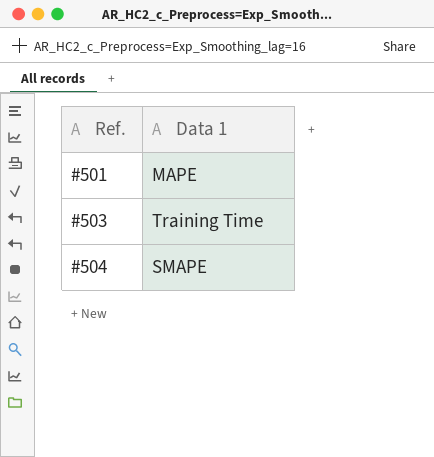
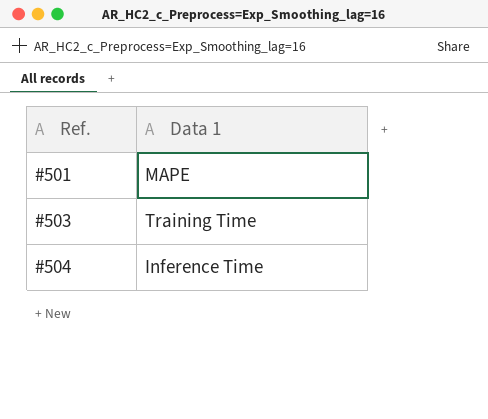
#504 | Data 1: SMAPE -> Inference Time

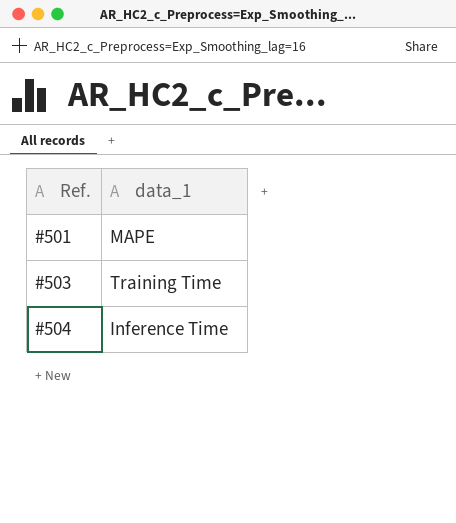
column name: Data 1 -> data_1

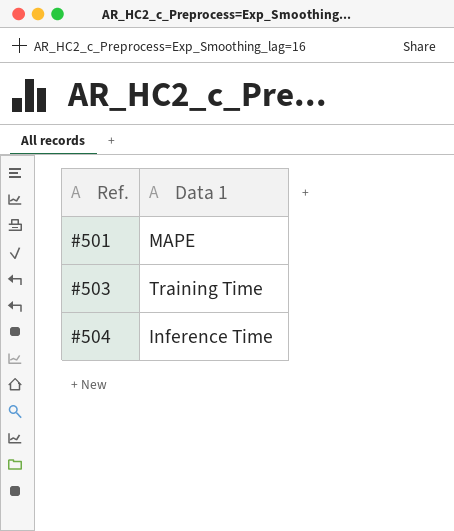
column name: data_1 -> Data 1

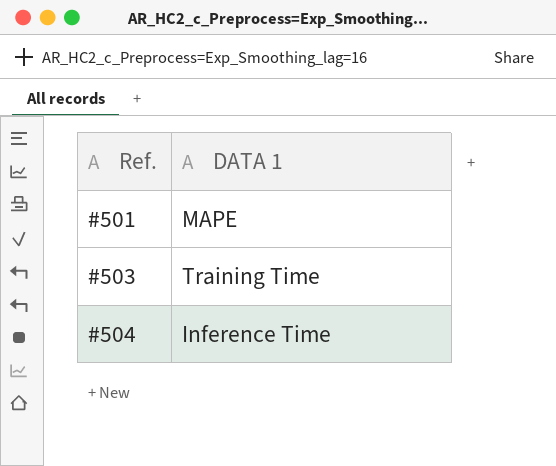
column name: Data 1 -> DATA 1

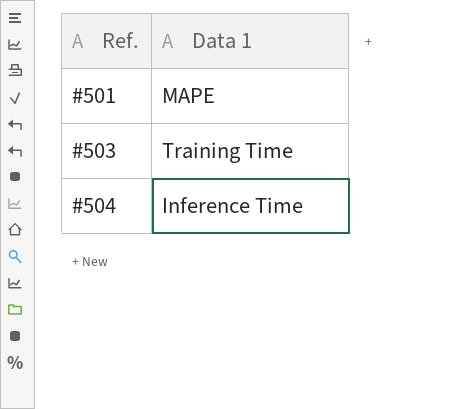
column name: DATA 1 -> Data 1

